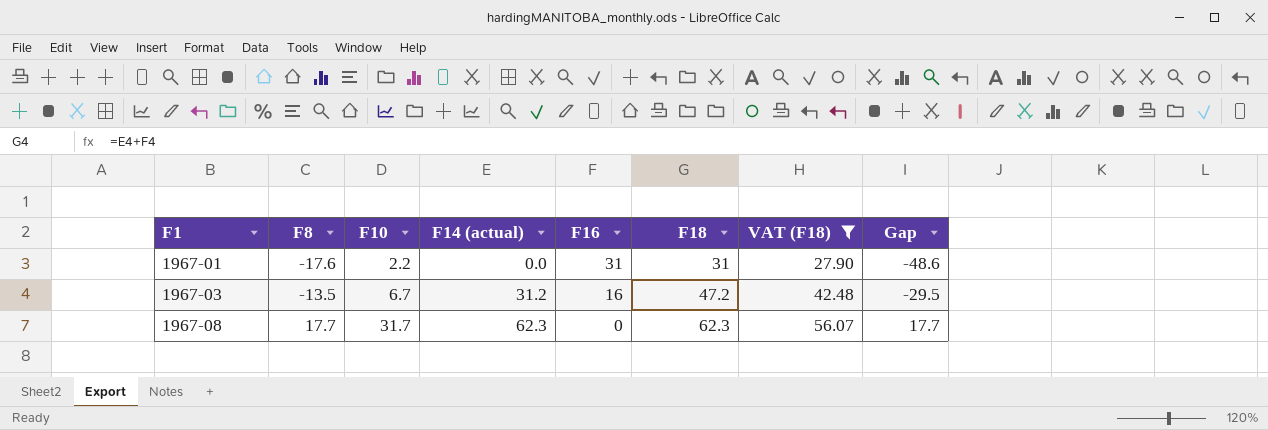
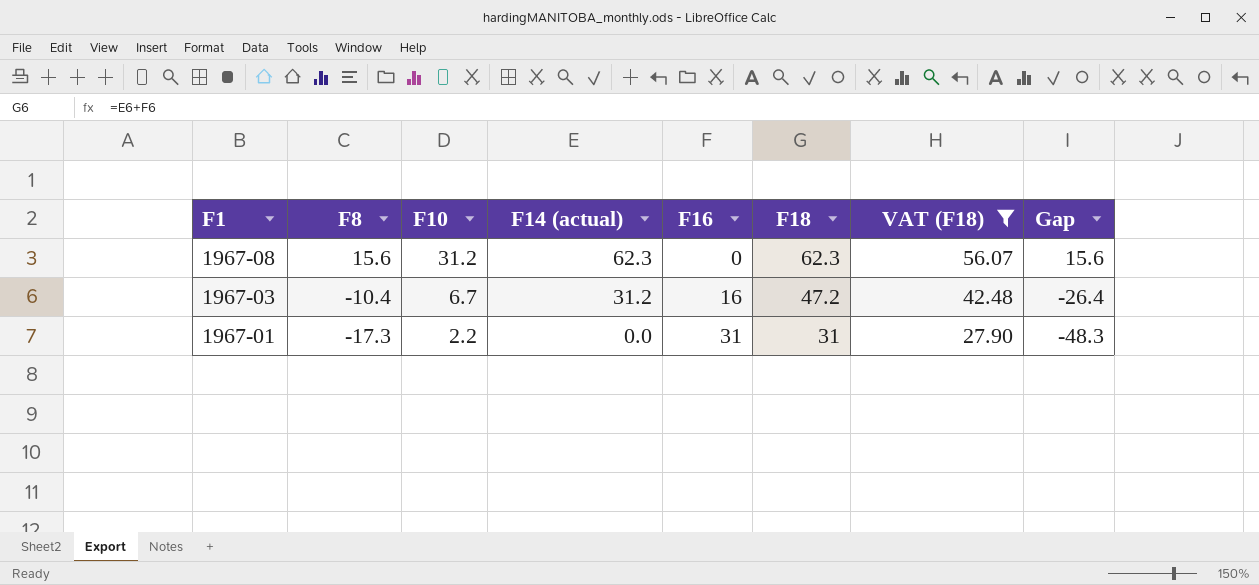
row order: F1 ascending -> F1 descending
1967-08 | F8: 17.7 -> 15.6
1967-08 | F10: 31.7 -> 31.2
1967-08 | Gap: 17.7 -> 15.6
1967-03 | F8: -13.5 -> -10.4
1967-03 | Gap: -29.5 -> -26.4
1967-01 | F8: -17.6 -> -17.3
1967-01 | Gap: -48.6 -> -48.3

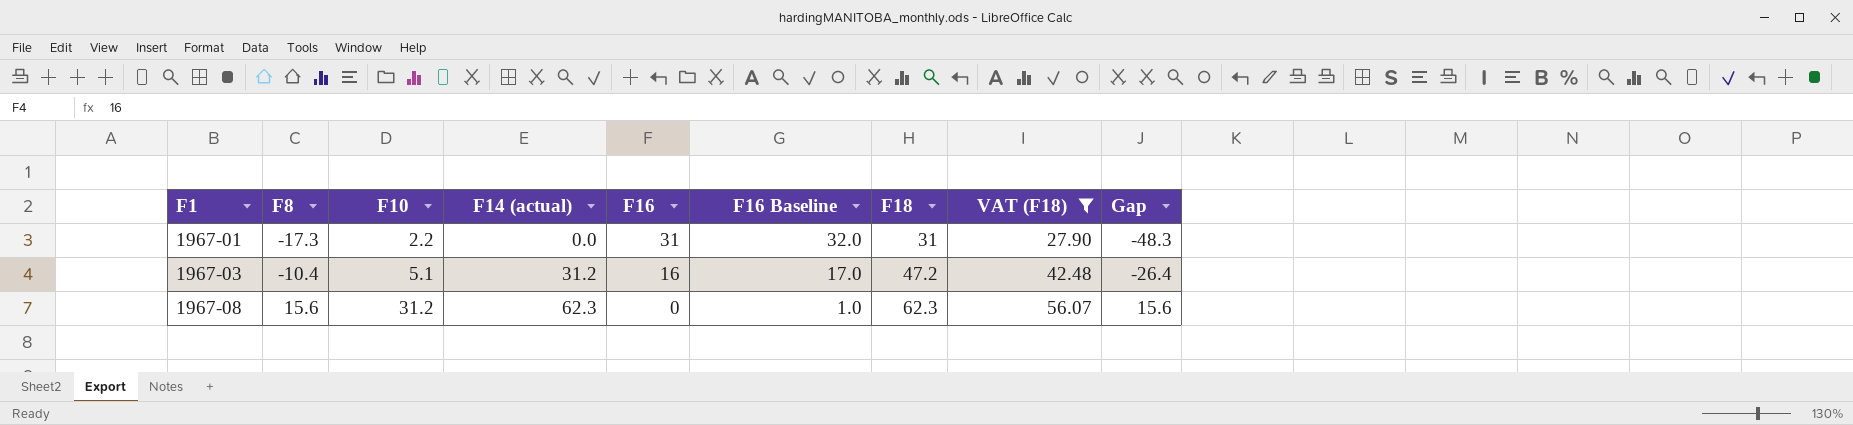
row order: F1 descending -> F1 ascending
column F16 Baseline | formula: none -> [F16] + 1
1967-03 | F10: 6.7 -> 5.1

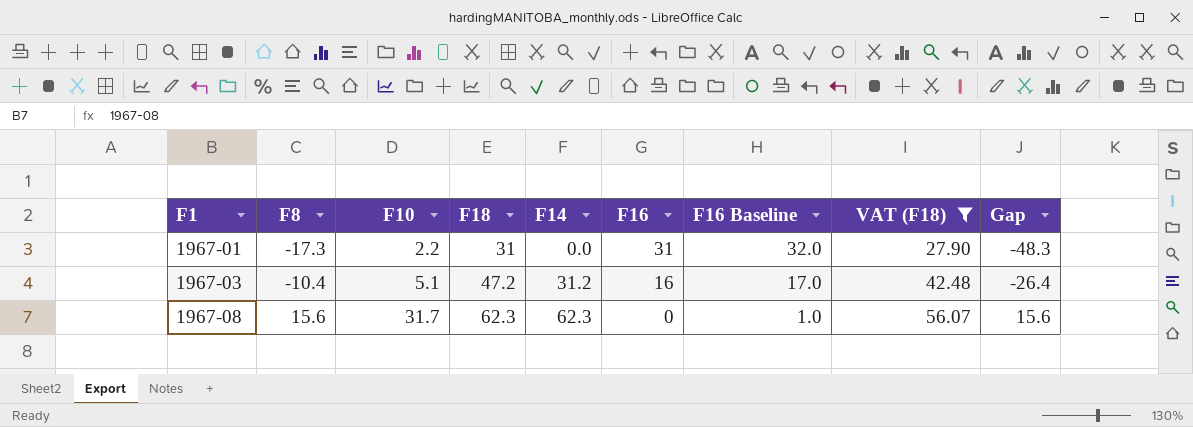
column F18 | position: 7 -> 4
column name: F14 (actual) -> F14
1967-08 | F10: 31.2 -> 31.7

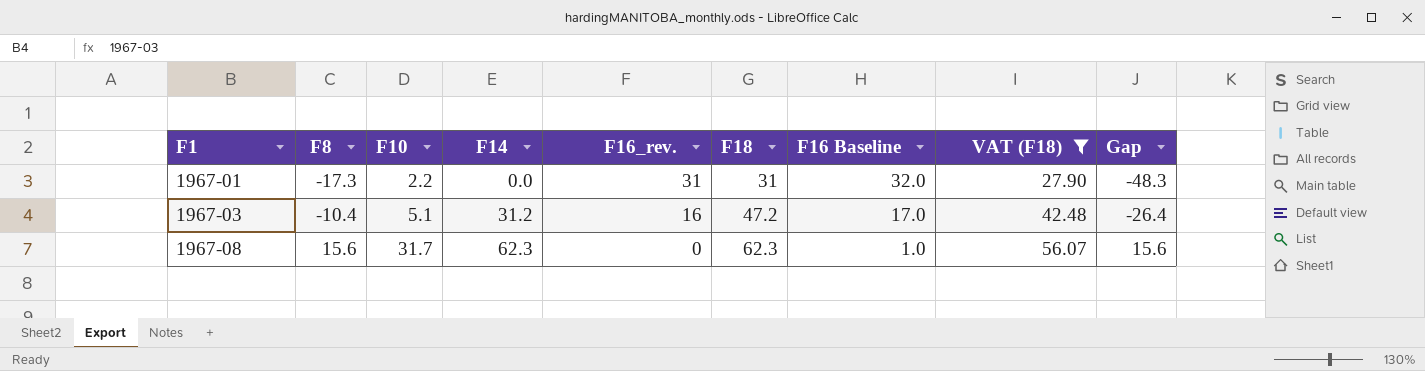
column name: F16 -> F16_rev.
column F18 | position: 4 -> 6

